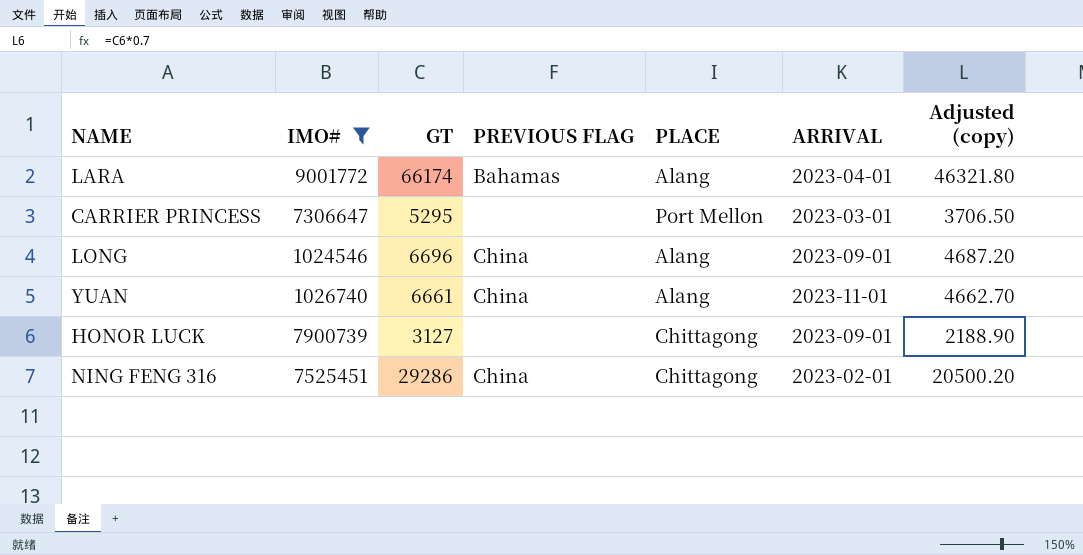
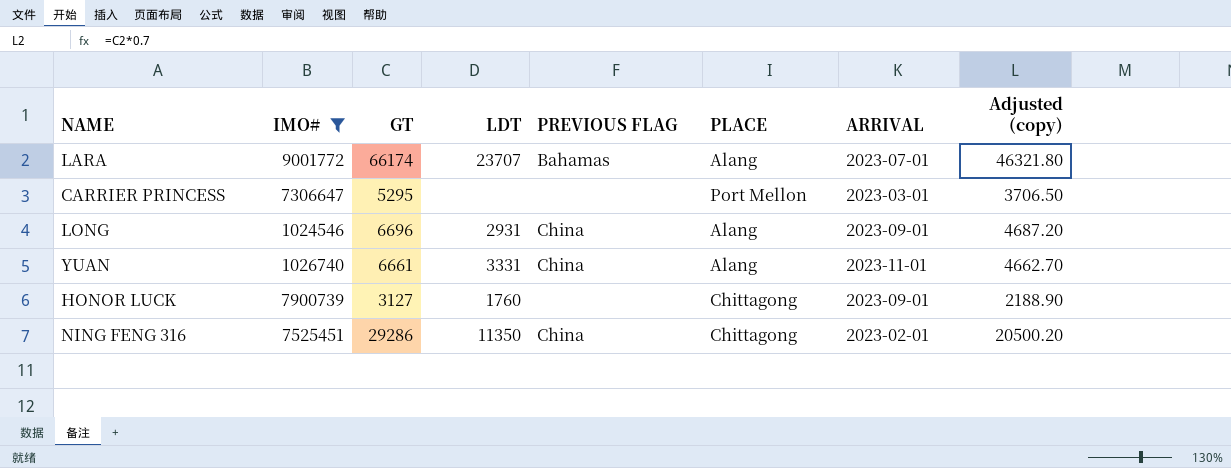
column LDT | position: none -> 4
LARA | ARRIVAL: 2023-04-01 -> 2023-07-01

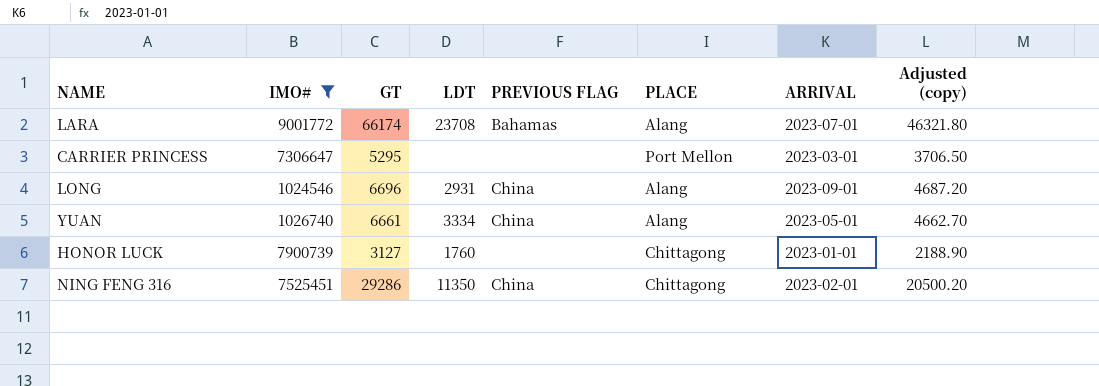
LARA | LDT: 23707 -> 23708
YUAN | LDT: 3331 -> 3334
YUAN | ARRIVAL: 2023-11-01 -> 2023-05-01
HONOR LUCK | ARRIVAL: 2023-09-01 -> 2023-01-01

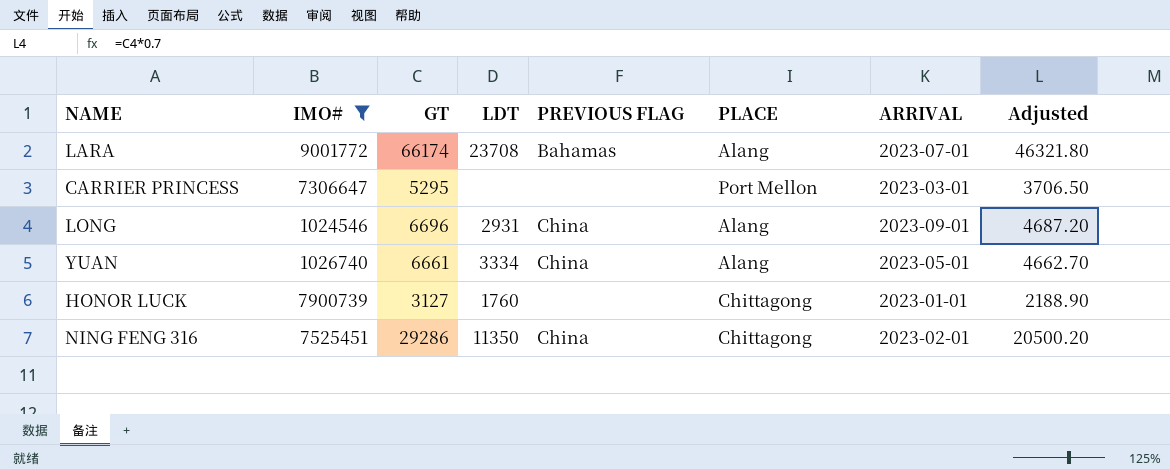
column name: Adjusted (copy) -> Adjusted

